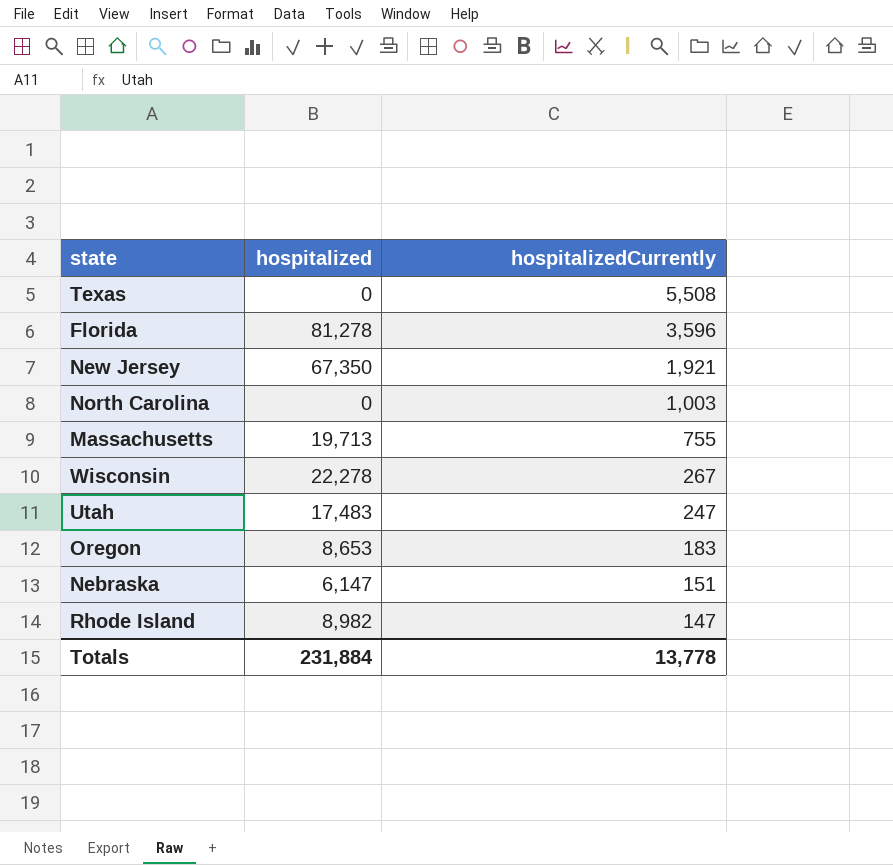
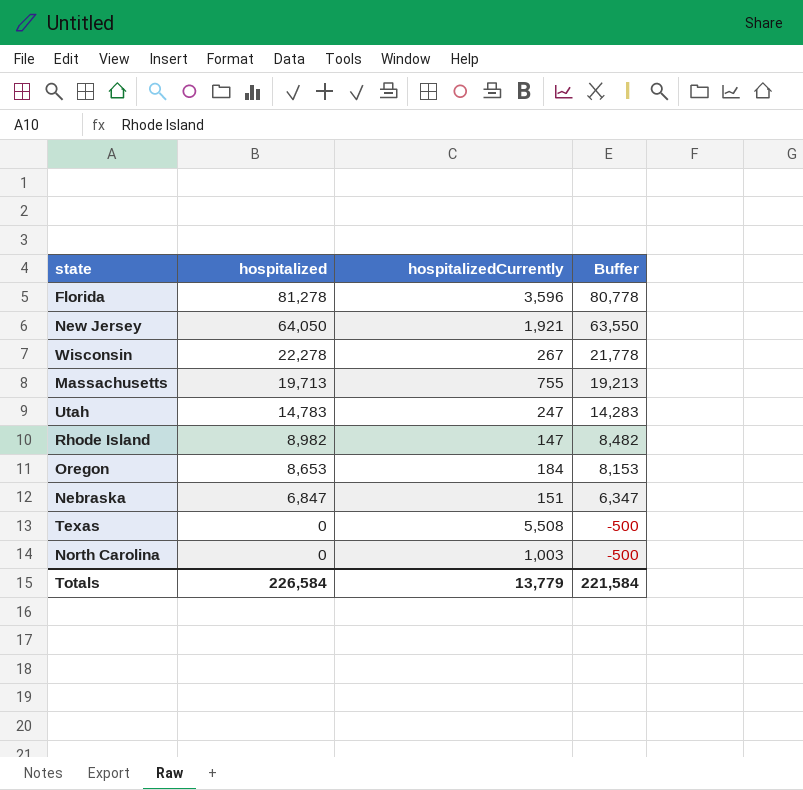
row order: hospitalizedCurrently descending -> hospitalized descending
column Buffer | formula: none -> [hospitalized] - 500
New Jersey | hospitalized: 67,350 -> 64,050
Utah | hospitalized: 17,483 -> 14,783
Oregon | hospitalizedCurrently: 183 -> 184
Nebraska | hospitalized: 6,147 -> 6,847
Totals | hospitalized: 231,884 -> 226,584
Totals | hospitalizedCurrently: 13,778 -> 13,779

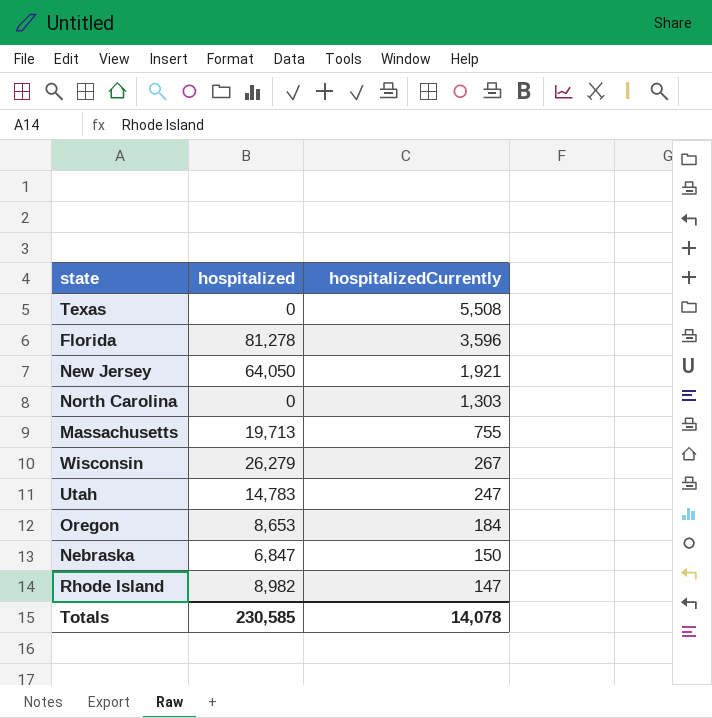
row order: hospitalized descending -> hospitalizedCurrently descending
column Buffer | formula: [hospitalized] - 500 -> none
North Carolina | hospitalizedCurrently: 1,003 -> 1,303
Wisconsin | hospitalized: 22,278 -> 26,279
Nebraska | hospitalizedCurrently: 151 -> 150
Totals | hospitalized: 226,584 -> 230,585
Totals | hospitalizedCurrently: 13,779 -> 14,078

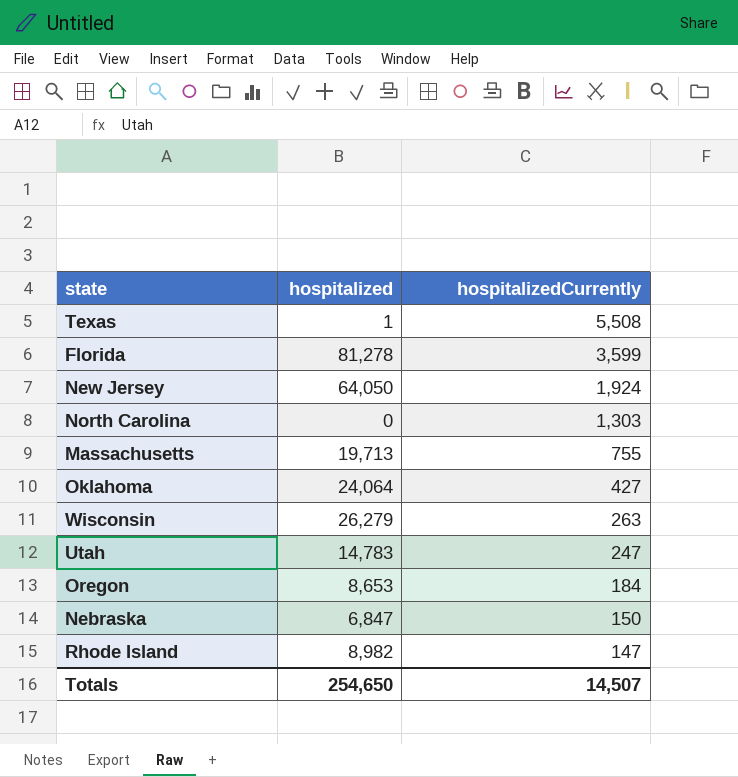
Texas | hospitalized: 0 -> 1
Florida | hospitalizedCurrently: 3,596 -> 3,599
New Jersey | hospitalizedCurrently: 1,921 -> 1,924
row Oklahoma: none -> 24,064 | 427
Wisconsin | hospitalizedCurrently: 267 -> 263
Totals | hospitalized: 230,585 -> 254,650
Totals | hospitalizedCurrently: 14,078 -> 14,507

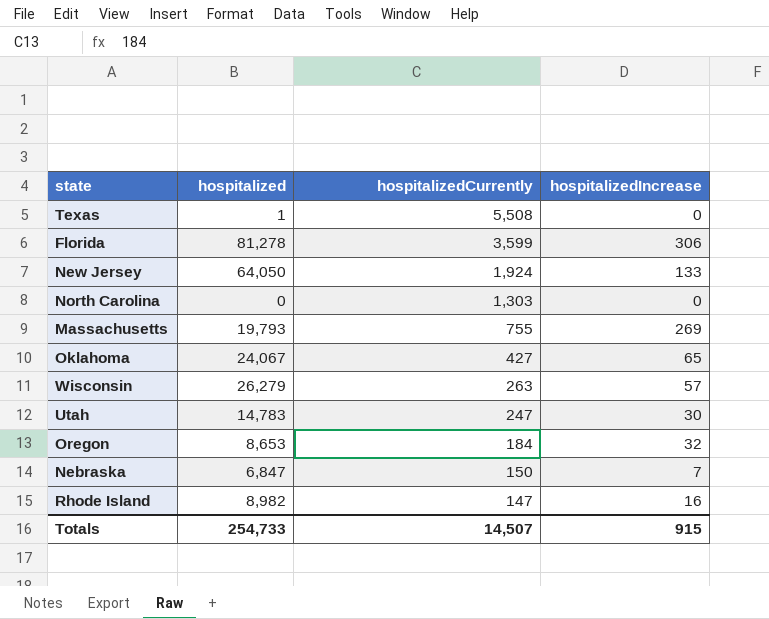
column hospitalizedIncrease | position: none -> 4
Massachusetts | hospitalized: 19,713 -> 19,793
Oklahoma | hospitalized: 24,064 -> 24,067
Totals | hospitalized: 254,650 -> 254,733

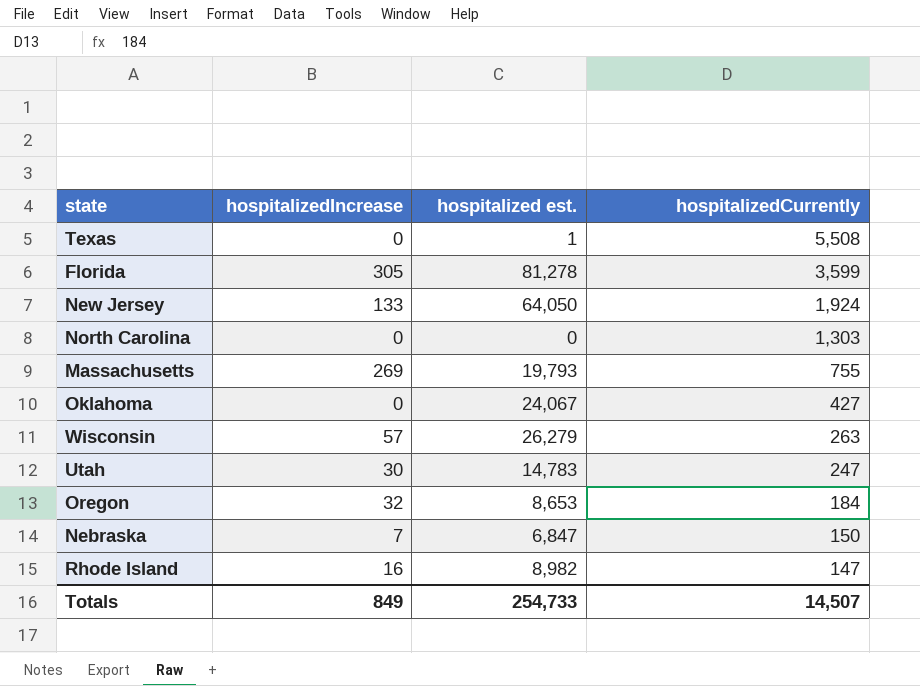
column hospitalizedIncrease | position: 4 -> 2
column name: hospitalized -> hospitalized est.
Florida | hospitalizedIncrease: 306 -> 305
Oklahoma | hospitalizedIncrease: 65 -> 0
Totals | hospitalizedIncrease: 915 -> 849

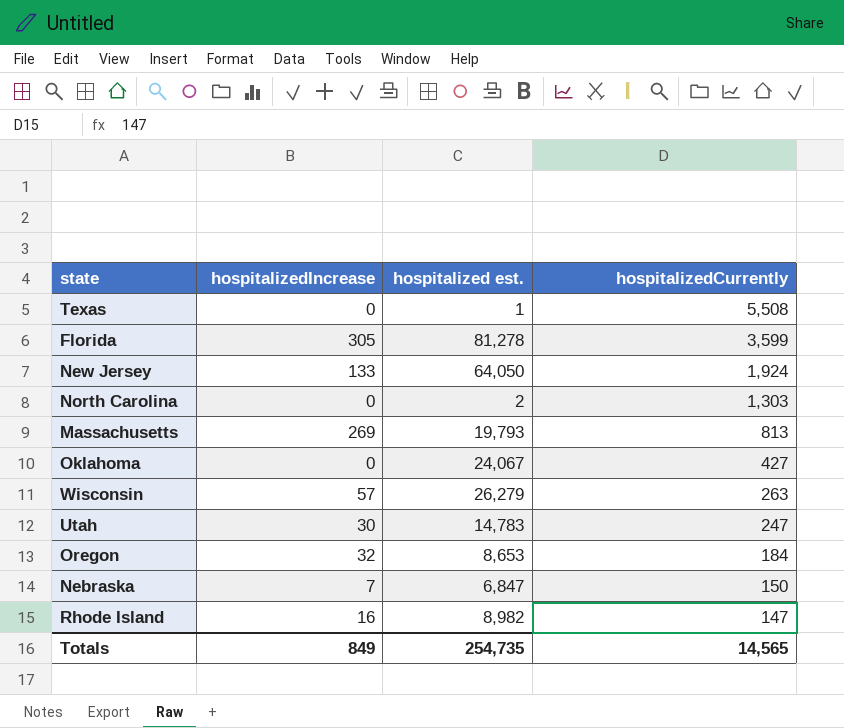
North Carolina | hospitalized est.: 0 -> 2
Massachusetts | hospitalizedCurrently: 755 -> 813
Totals | hospitalized est.: 254,733 -> 254,735
Totals | hospitalizedCurrently: 14,507 -> 14,565

